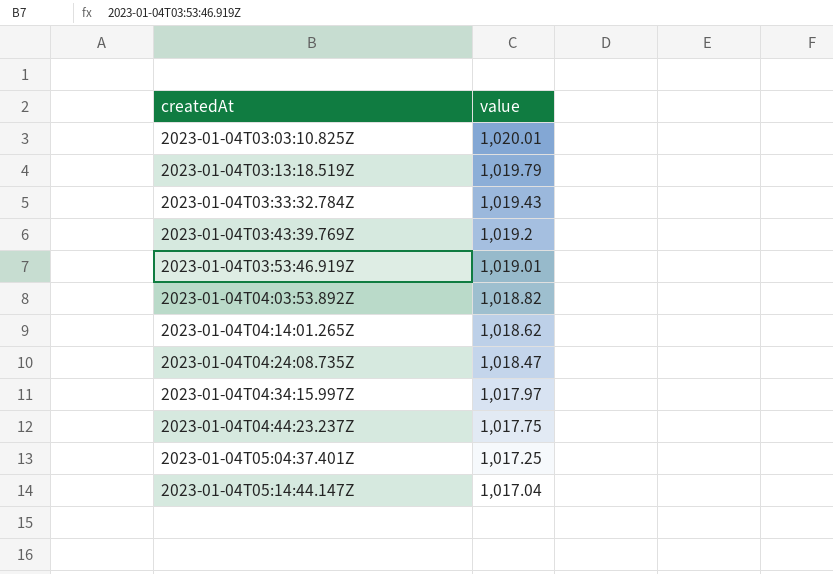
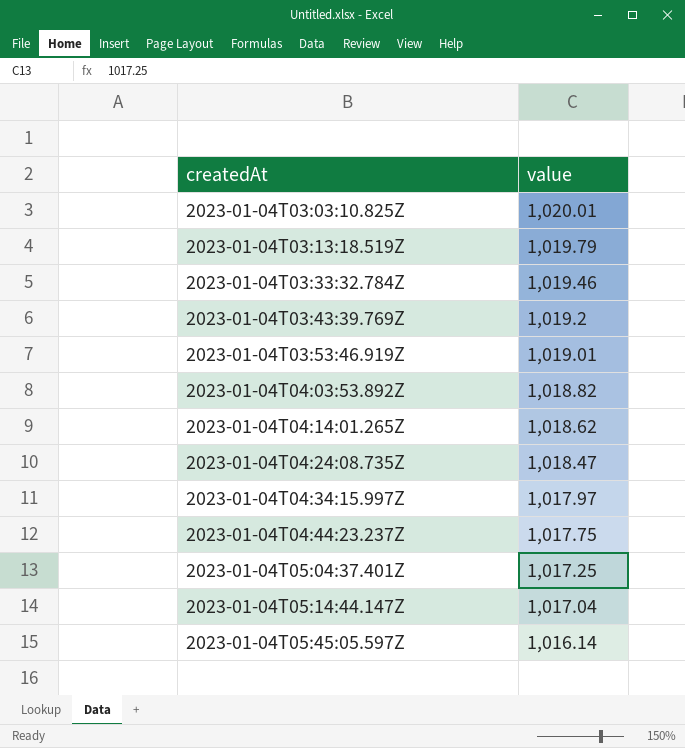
2023-01-04T03:33:32.784Z | value: 1,019.43 -> 1,019.46
row 2023-01-04T05:45:05.597Z: none -> 1,016.14

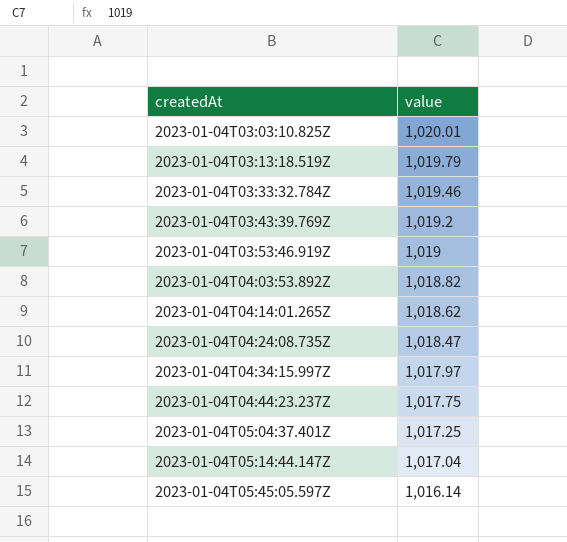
2023-01-04T03:53:46.919Z | value: 1,019.01 -> 1,019

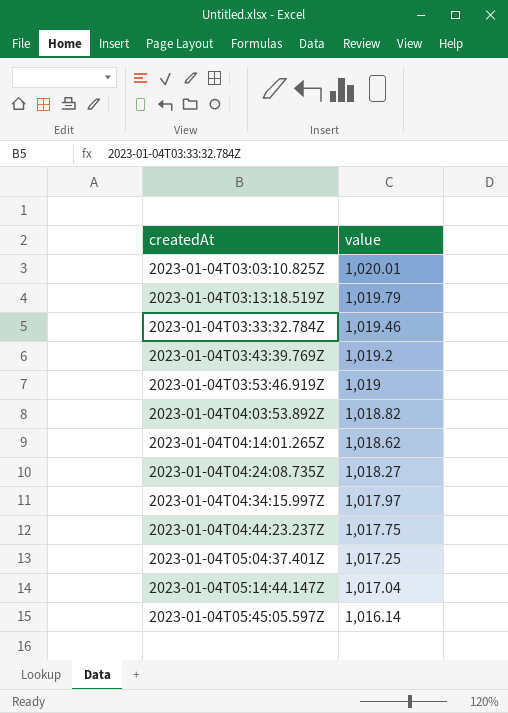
2023-01-04T04:24:08.735Z | value: 1,018.47 -> 1,018.27

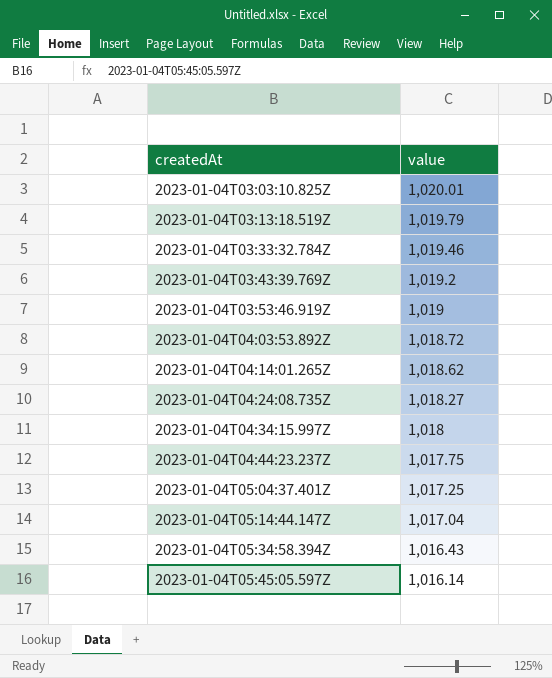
2023-01-04T04:03:53.892Z | value: 1,018.82 -> 1,018.72
2023-01-04T04:34:15.997Z | value: 1,017.97 -> 1,018
row 2023-01-04T05:34:58.394Z: none -> 1,016.43

